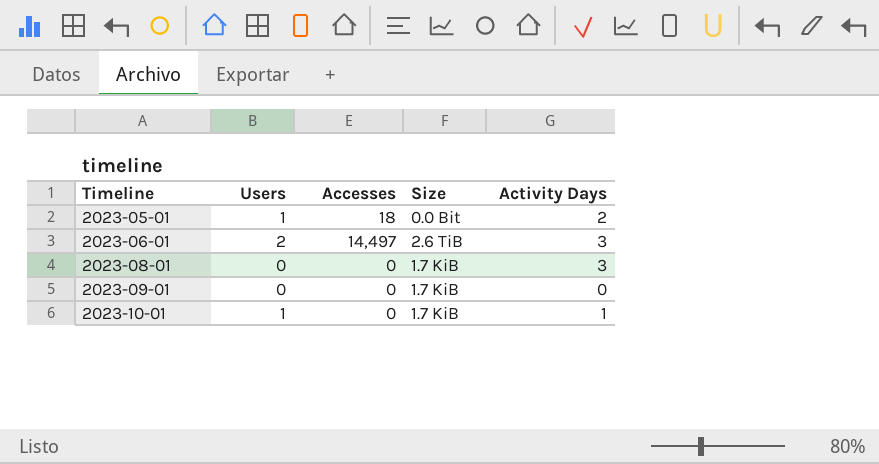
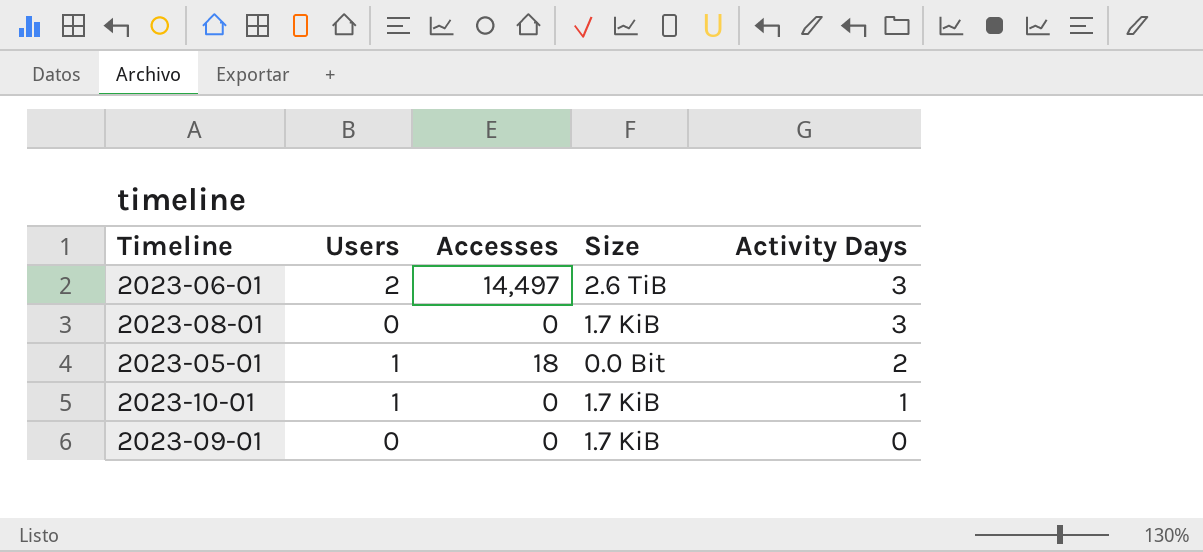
row order: Timeline ascending -> Activity Days descending

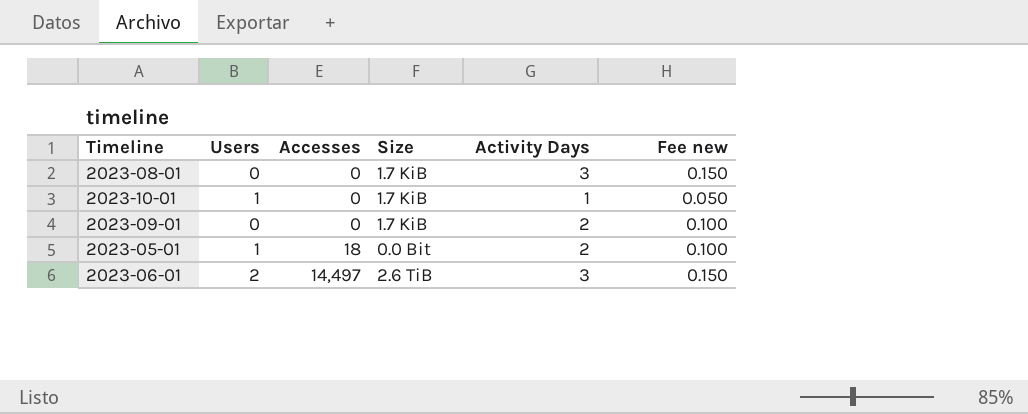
row order: Activity Days descending -> Accesses ascending
column Fee new | formula: none -> [Activity Days] * 0.05
2023-09-01 | Activity Days: 0 -> 2

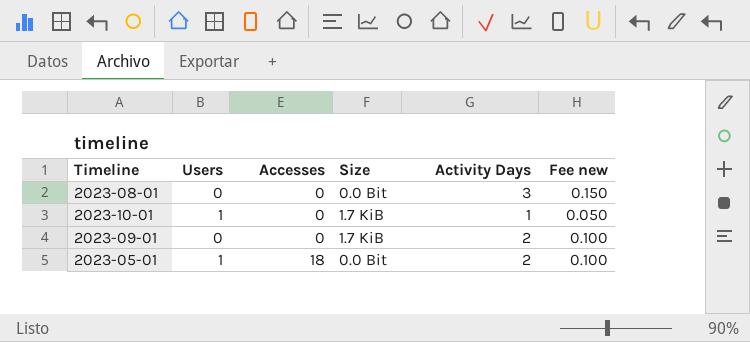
row 2023-06-01: 2 | 14,497 | 2.6 TiB | 3 | 0.150 -> none
2023-08-01 | Size: 1.7 KiB -> 0.0 Bit

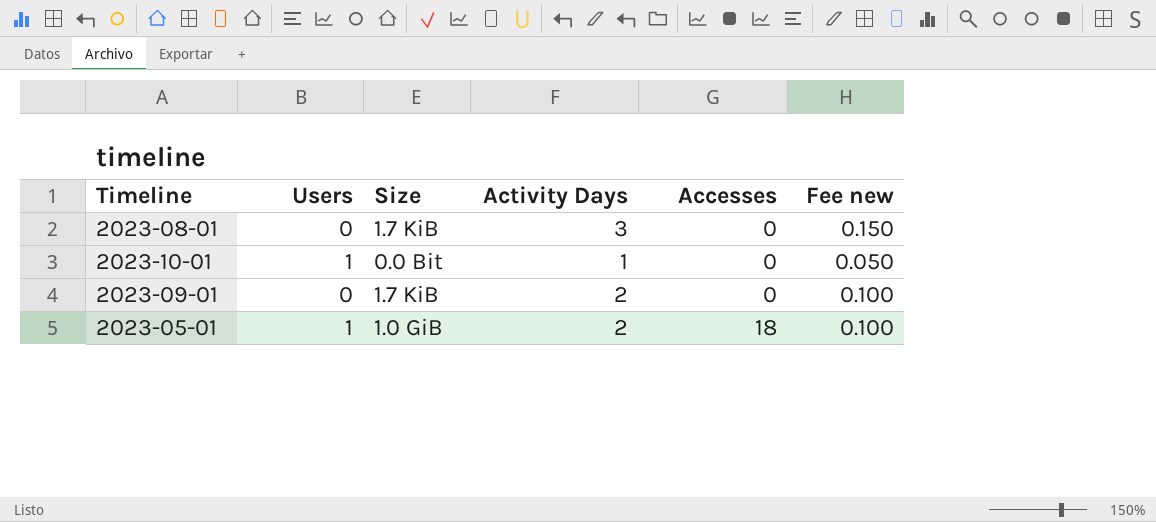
column Accesses | position: 3 -> 5
2023-08-01 | Size: 0.0 Bit -> 1.7 KiB
2023-10-01 | Size: 1.7 KiB -> 0.0 Bit
2023-05-01 | Size: 0.0 Bit -> 1.0 GiB

